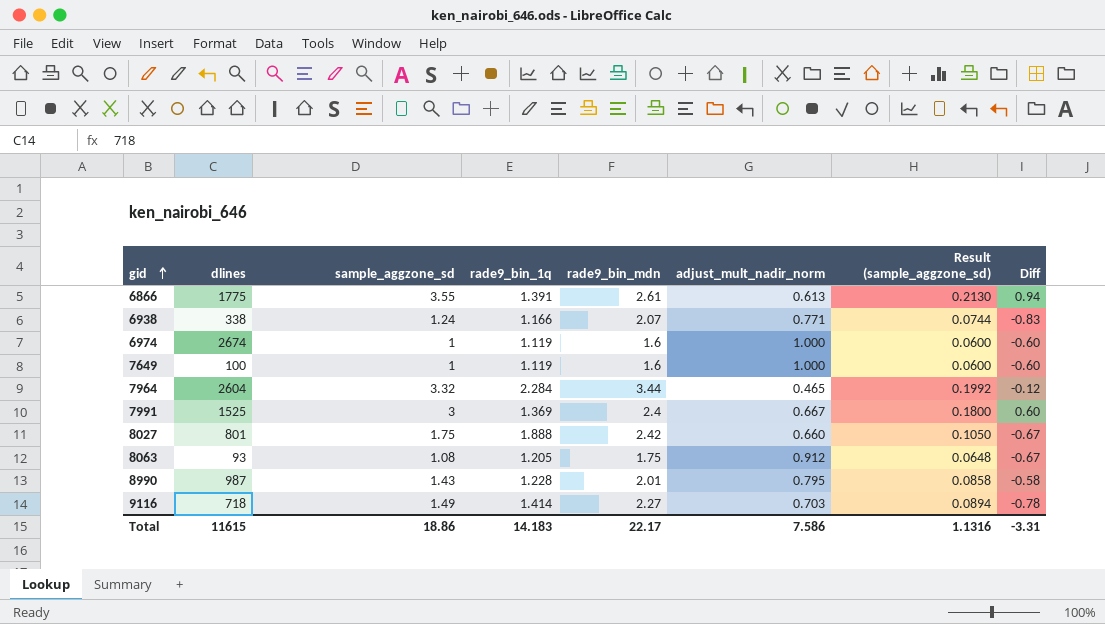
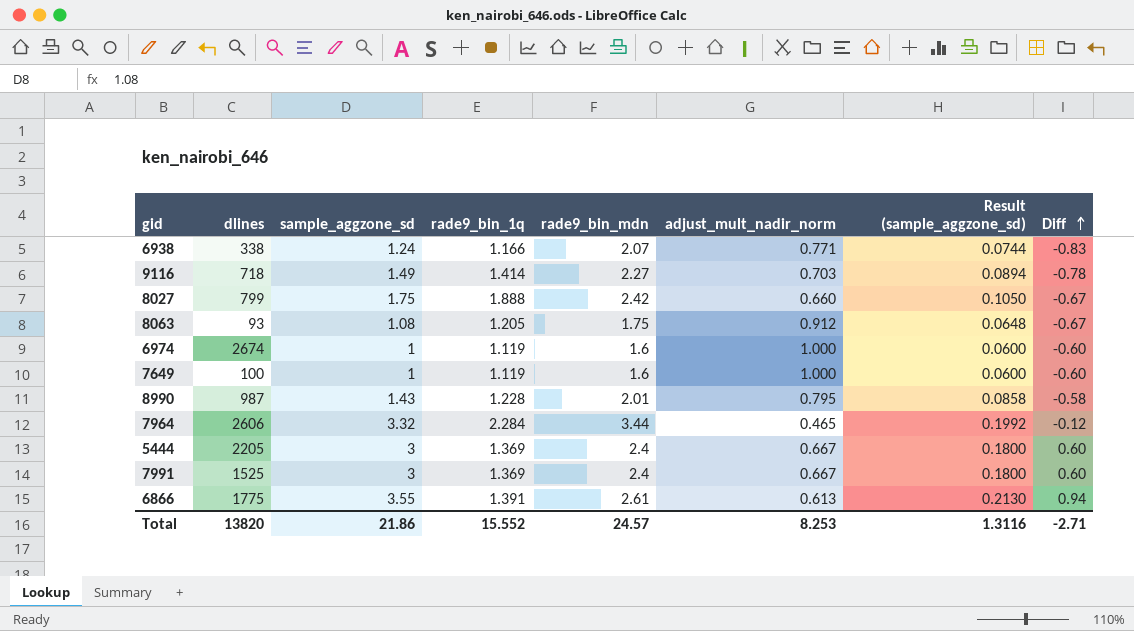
row order: gid ascending -> Diff ascending
8027 | dlines: 801 -> 799
7964 | dlines: 2604 -> 2606
row 5444: none -> 2205 | 3 | 1.369 | 2.4 | 0.667 | 0.1800 | 0.60
Total | dlines: 11615 -> 13820
Total | sample_aggzone_sd: 18.86 -> 21.86
Total | rade9_bin_1q: 14.183 -> 15.552
Total | rade9_bin_mdn: 22.17 -> 24.57
Total | adjust_mult_nadir_norm: 7.586 -> 8.253
Total | Result (sample_aggzone_sd): 1.1316 -> 1.3116
Total | Diff: -3.31 -> -2.71

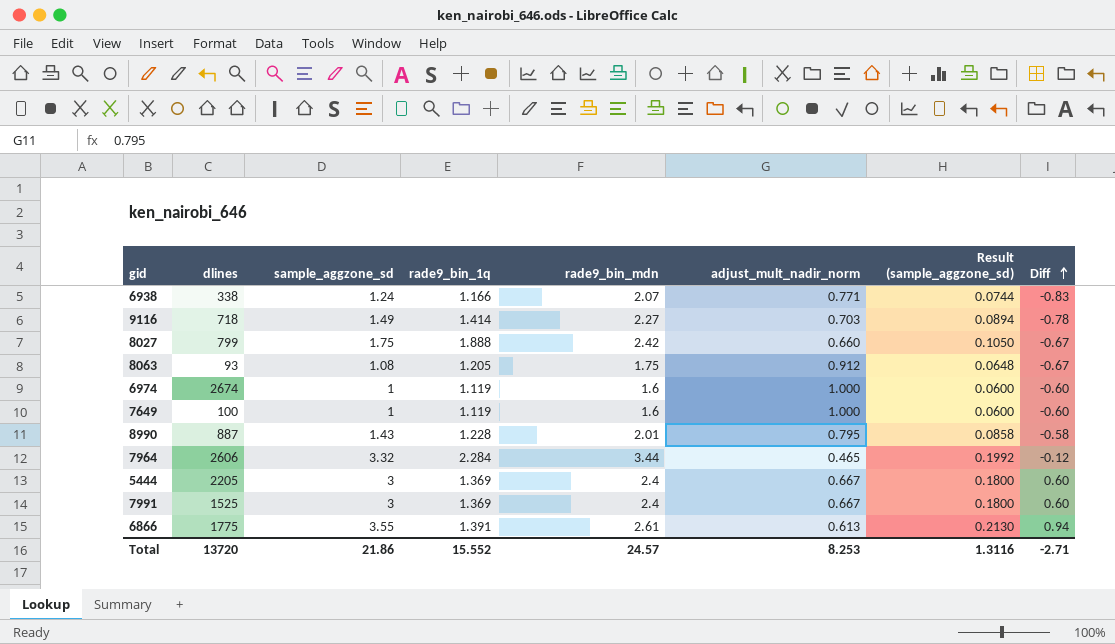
8990 | dlines: 987 -> 887
Total | dlines: 13820 -> 13720

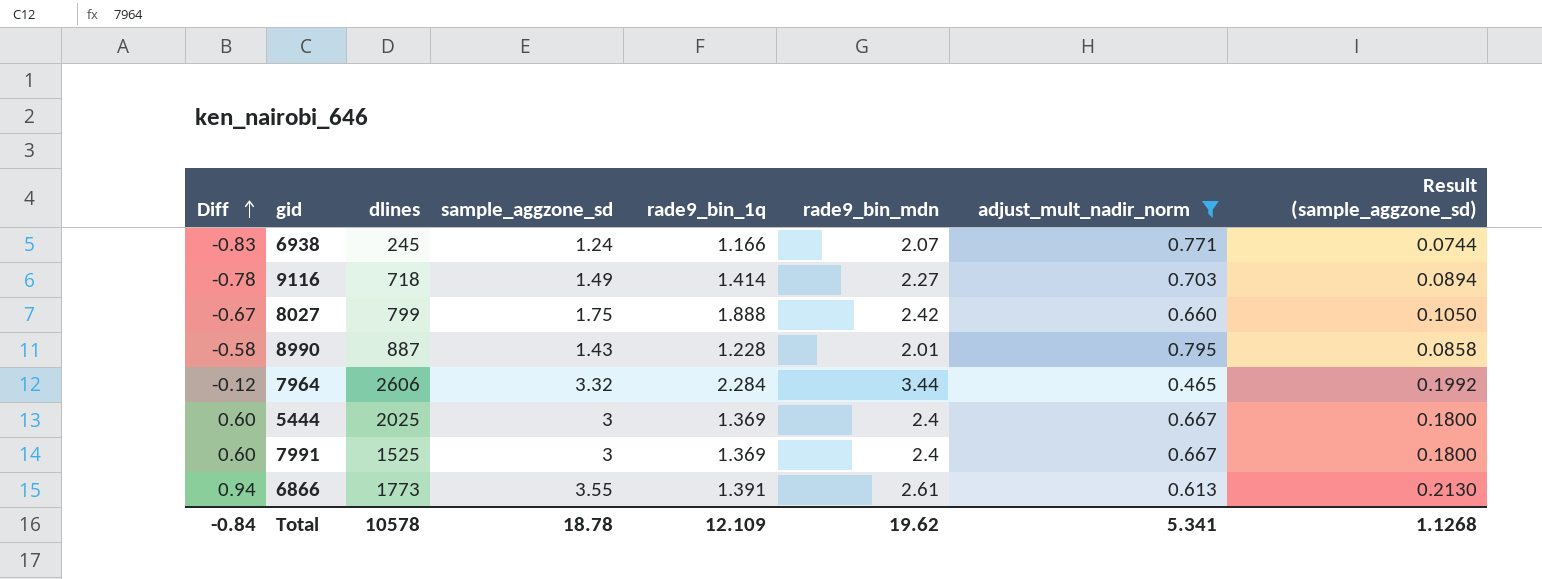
filter: none -> adjust_mult_nadir_norm <= 0.795
column Diff | position: 8 -> 1
6938 | dlines: 338 -> 245
5444 | dlines: 2205 -> 2025
6866 | dlines: 1775 -> 1773
Total | Diff: -2.71 -> -0.84
Total | dlines: 13720 -> 10578
Total | sample_aggzone_sd: 21.86 -> 18.78
Total | rade9_bin_1q: 15.552 -> 12.109
Total | rade9_bin_mdn: 24.57 -> 19.62
Total | adjust_mult_nadir_norm: 8.253 -> 5.341
Total | Result (sample_aggzone_sd): 1.3116 -> 1.1268

